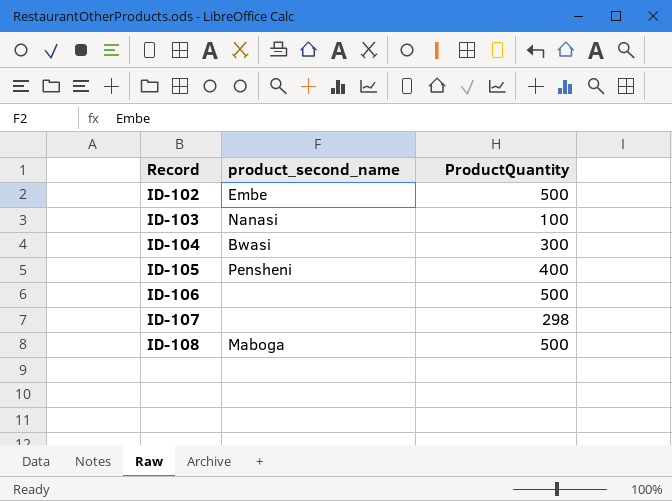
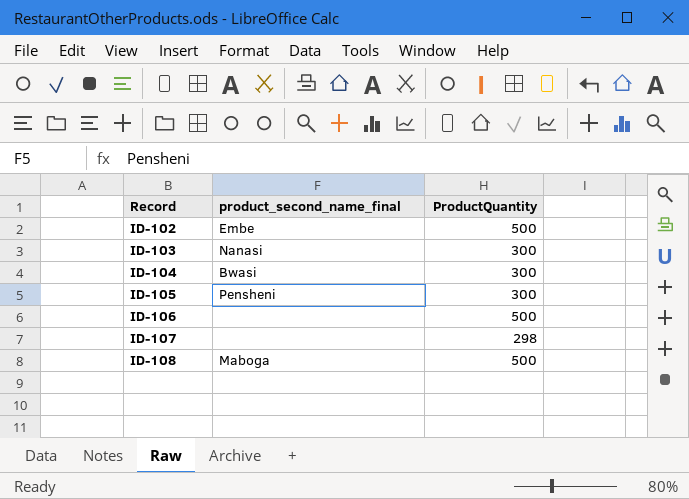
column name: product_second_name -> product_second_name_final
ID-103 | ProductQuantity: 100 -> 300
ID-105 | ProductQuantity: 400 -> 300

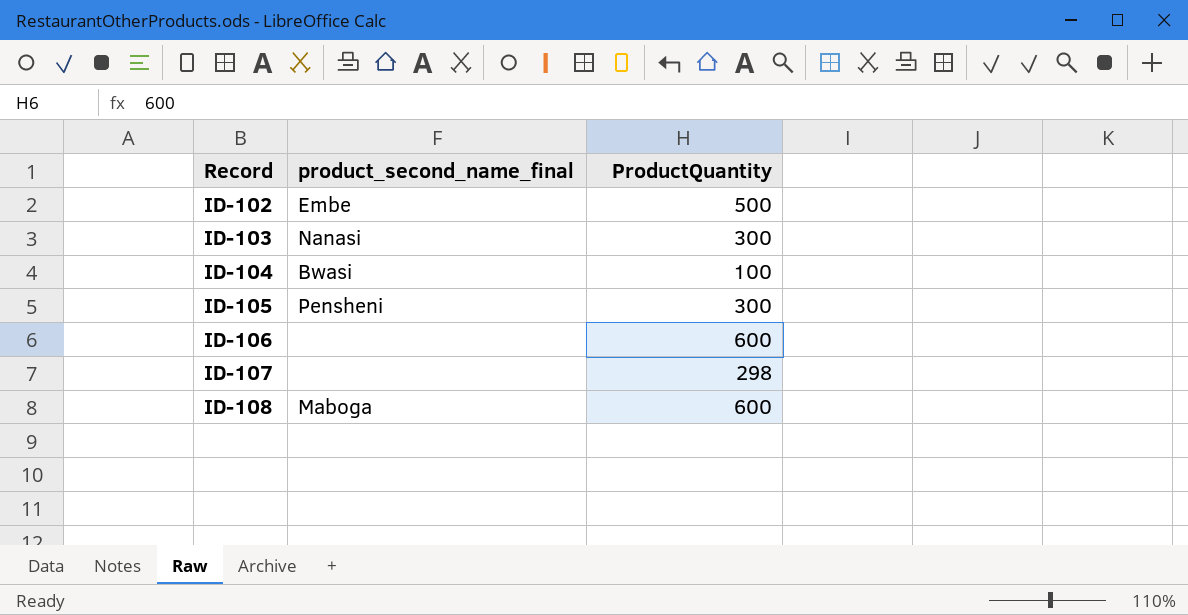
ID-104 | ProductQuantity: 300 -> 100
ID-106 | ProductQuantity: 500 -> 600
ID-108 | ProductQuantity: 500 -> 600

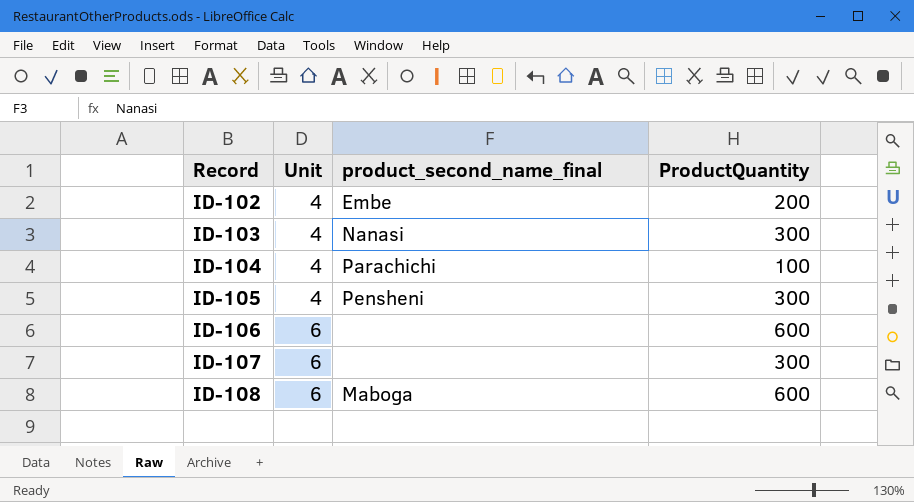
column Unit | position: none -> 2
ID-102 | ProductQuantity: 500 -> 200
ID-104 | product_second_name_final: Bwasi -> Parachichi
ID-107 | ProductQuantity: 298 -> 300

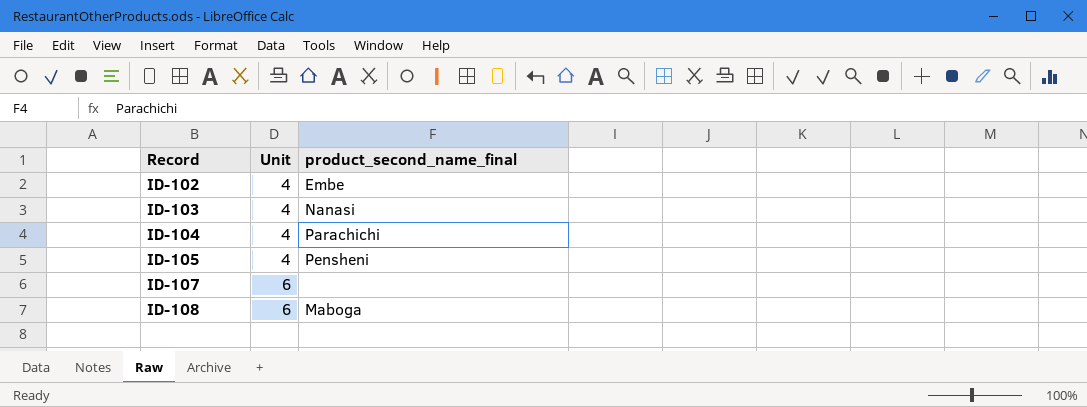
column ProductQuantity | position: 4 -> none
row ID-106: 6 | none | 600 -> none

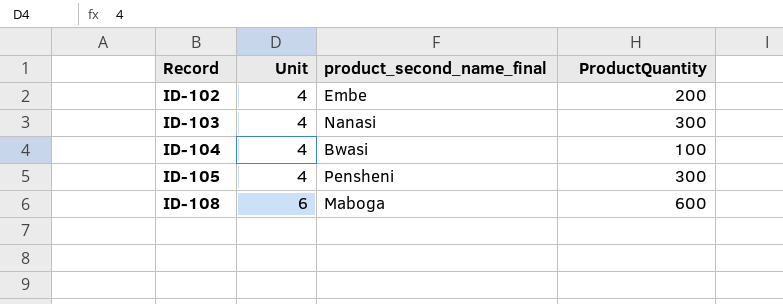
column ProductQuantity | position: none -> 4
row ID-107: 6 | none -> none
ID-104 | product_second_name_final: Parachichi -> Bwasi

